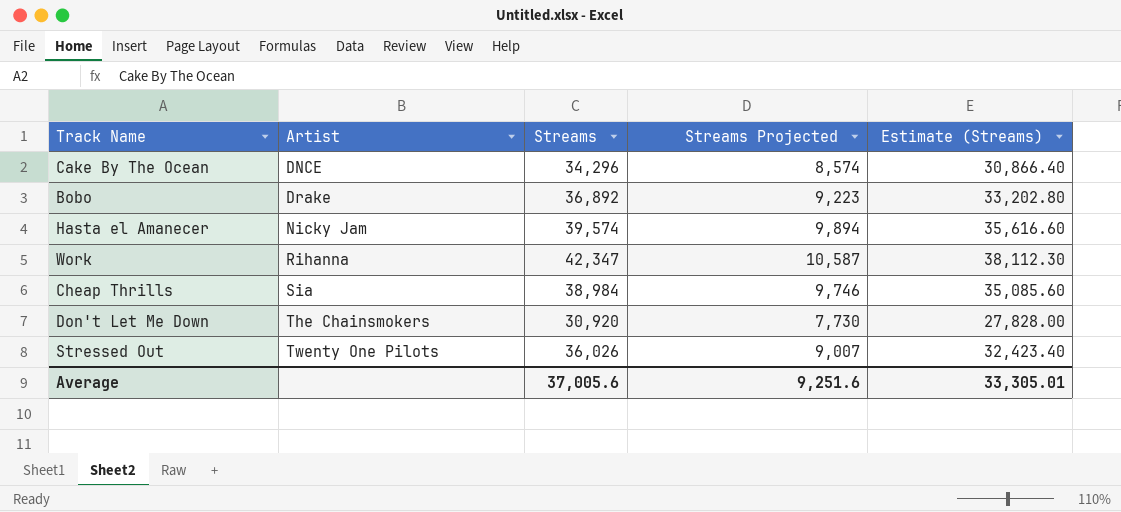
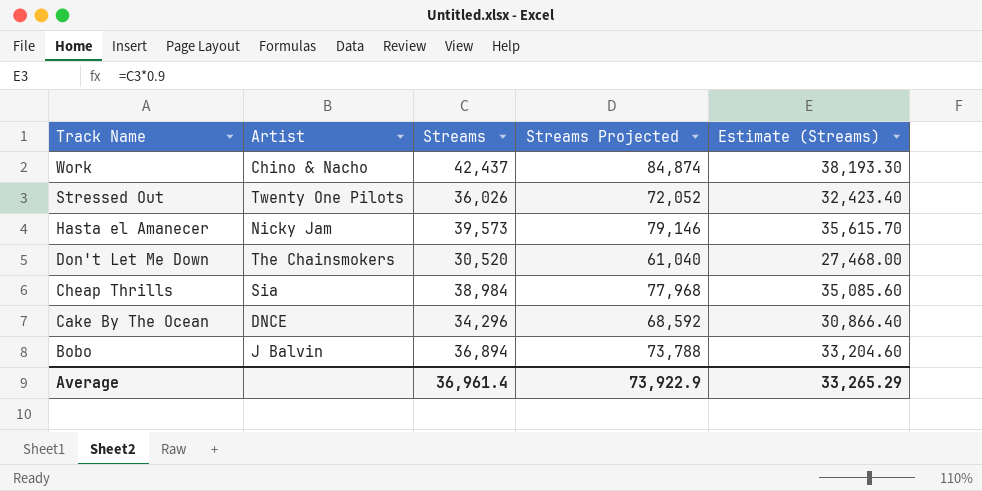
row order: Artist ascending -> Track Name descending
column Streams Projected | formula: [Streams] * 0.25 -> [Streams] * 2
Work | Artist: Rihanna -> Chino & Nacho
Work | Streams: 42,347 -> 42,437
Work | Estimate (Streams): 38,112.30 -> 38,193.30
Hasta el Amanecer | Streams: 39,574 -> 39,573
Hasta el Amanecer | Estimate (Streams): 35,616.60 -> 35,615.70
Don't Let Me Down | Streams: 30,920 -> 30,520
Don't Let Me Down | Estimate (Streams): 27,828.00 -> 27,468.00
Bobo | Artist: Drake -> J Balvin
Bobo | Streams: 36,892 -> 36,894
Bobo | Estimate (Streams): 33,202.80 -> 33,204.60
Average | Streams: 37,005.6 -> 36,961.4
Average | Streams Projected: 9,251.6 -> 73,922.9
Average | Estimate (Streams): 33,305.01 -> 33,265.29

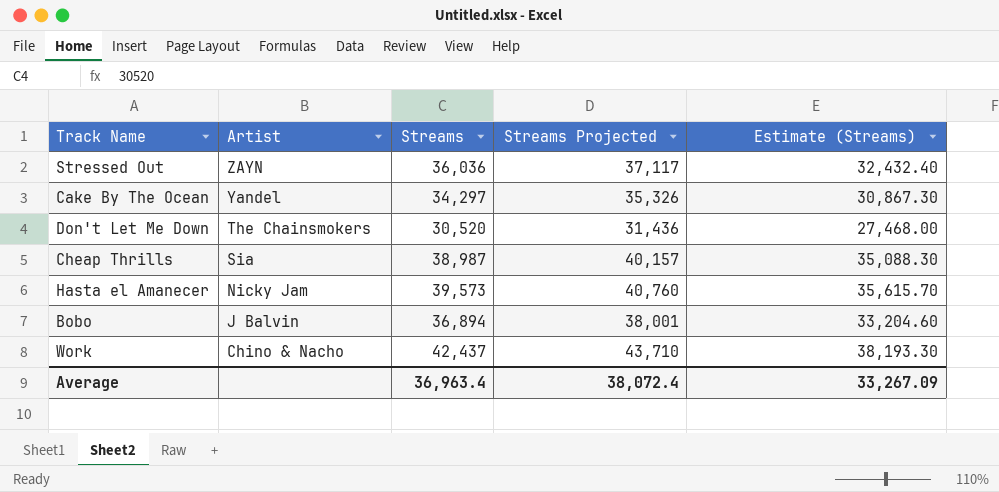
row order: Track Name descending -> Artist descending
column Streams Projected | formula: [Streams] * 2 -> [Streams] * 1.03
Stressed Out | Artist: Twenty One Pilots -> ZAYN
Stressed Out | Streams: 36,026 -> 36,036
Stressed Out | Estimate (Streams): 32,423.40 -> 32,432.40
Cake By The Ocean | Artist: DNCE -> Yandel
Cake By The Ocean | Streams: 34,296 -> 34,297
Cake By The Ocean | Estimate (Streams): 30,866.40 -> 30,867.30
Cheap Thrills | Streams: 38,984 -> 38,987
Cheap Thrills | Estimate (Streams): 35,085.60 -> 35,088.30
Average | Streams: 36,961.4 -> 36,963.4
Average | Streams Projected: 73,922.9 -> 38,072.4
Average | Estimate (Streams): 33,265.29 -> 33,267.09

